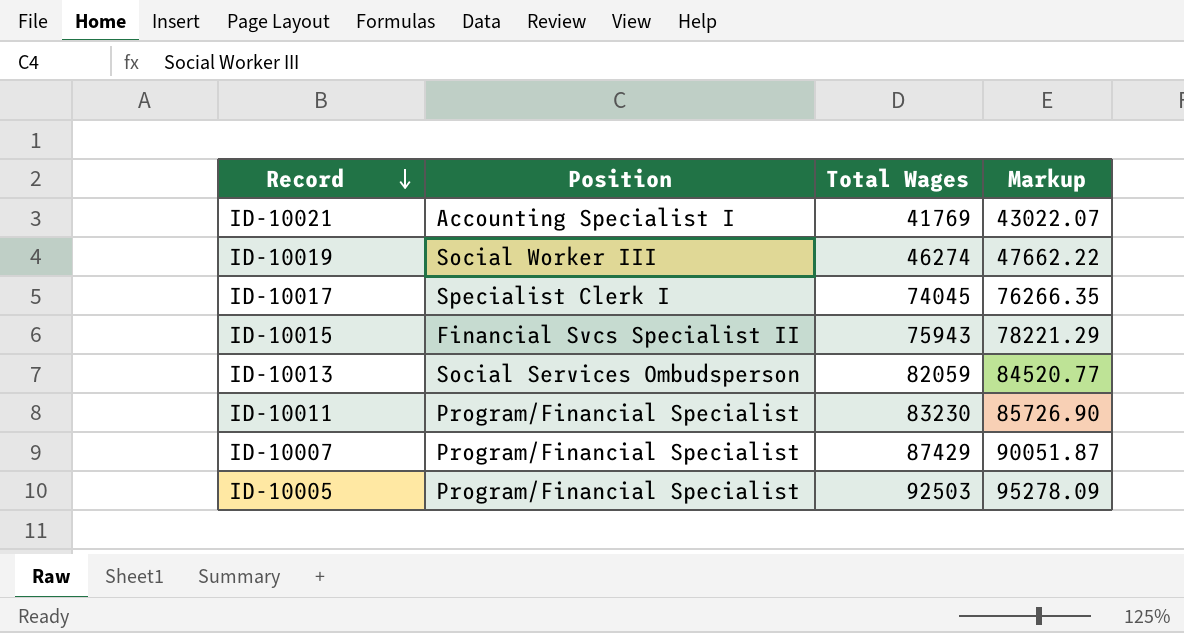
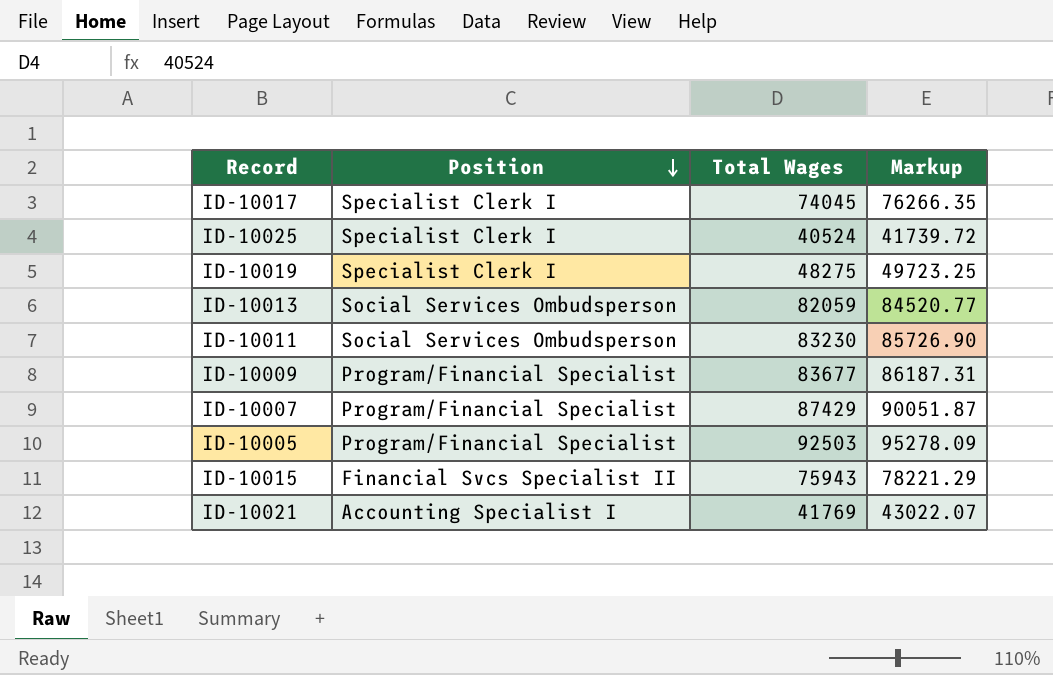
row order: Record descending -> Position descending
row ID-10025: none -> Specialist Clerk I | 40524 | 41739.72
ID-10019 | Position: Social Worker III -> Specialist Clerk I
ID-10019 | Total Wages: 46274 -> 48275
ID-10019 | Markup: 47662.22 -> 49723.25
ID-10011 | Position: Program/Financial Specialist -> Social Services Ombudsperson
row ID-10009: none -> Program/Financial Specialist | 83677 | 86187.31

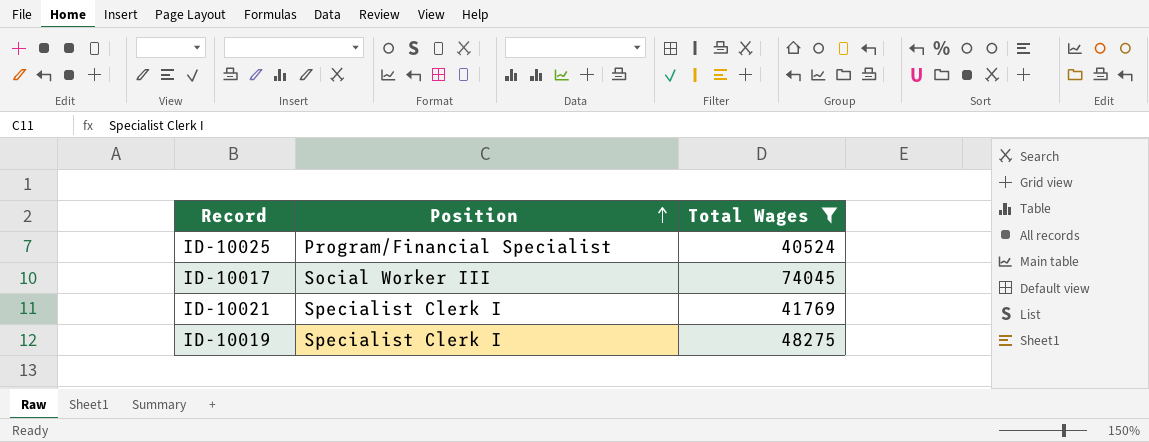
filter: none -> Total Wages <= 74045
row order: Position descending -> Position ascending
column Markup | formula: [Total Wages] * 1.03 -> none
ID-10025 | Position: Specialist Clerk I -> Program/Financial Specialist
ID-10017 | Position: Specialist Clerk I -> Social Worker III
ID-10021 | Position: Accounting Specialist I -> Specialist Clerk I

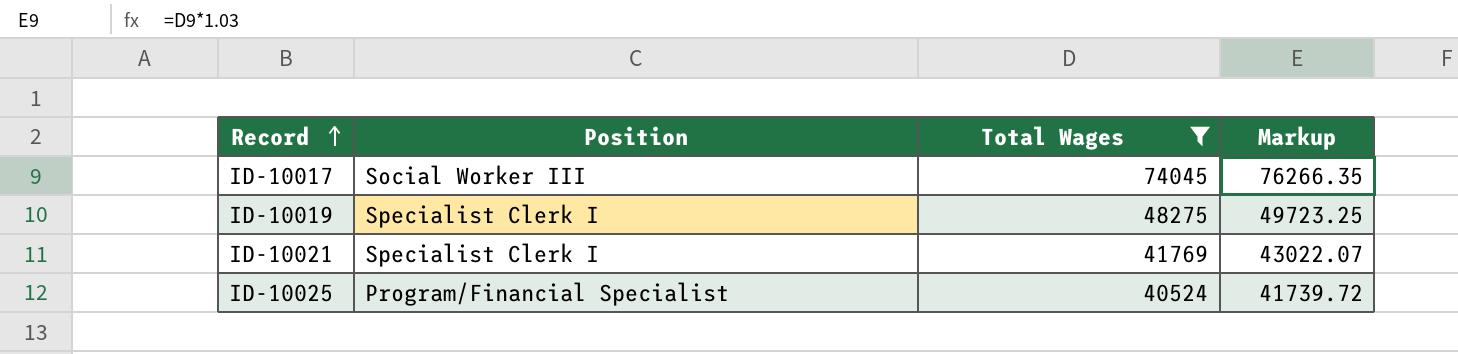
row order: Position ascending -> Record ascending
column Markup | formula: none -> [Total Wages] * 1.03

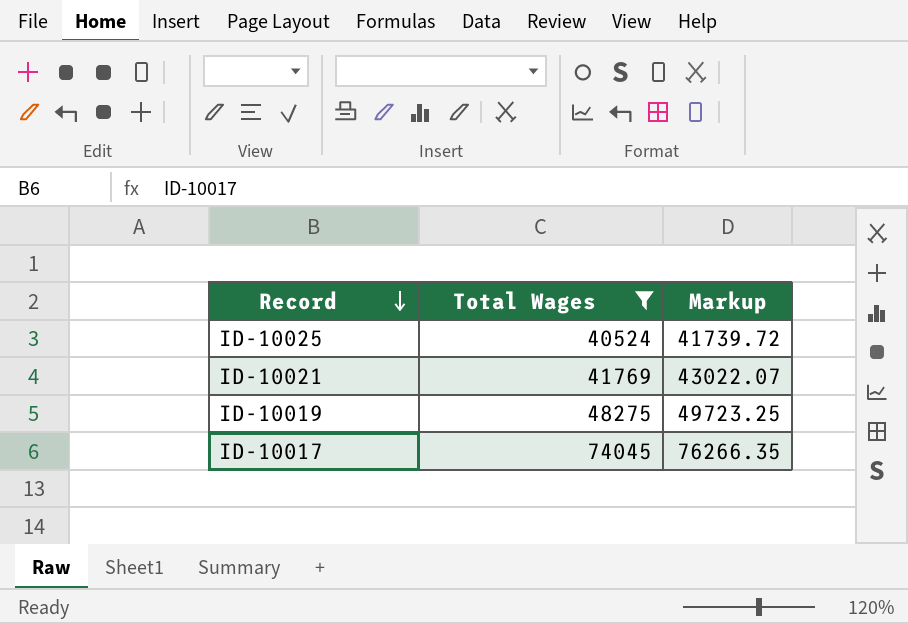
row order: Record ascending -> Record descending
column Position | position: 2 -> none

